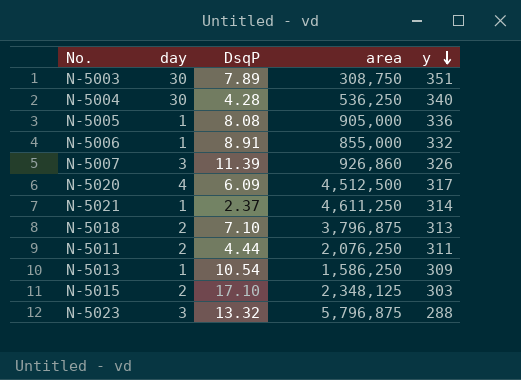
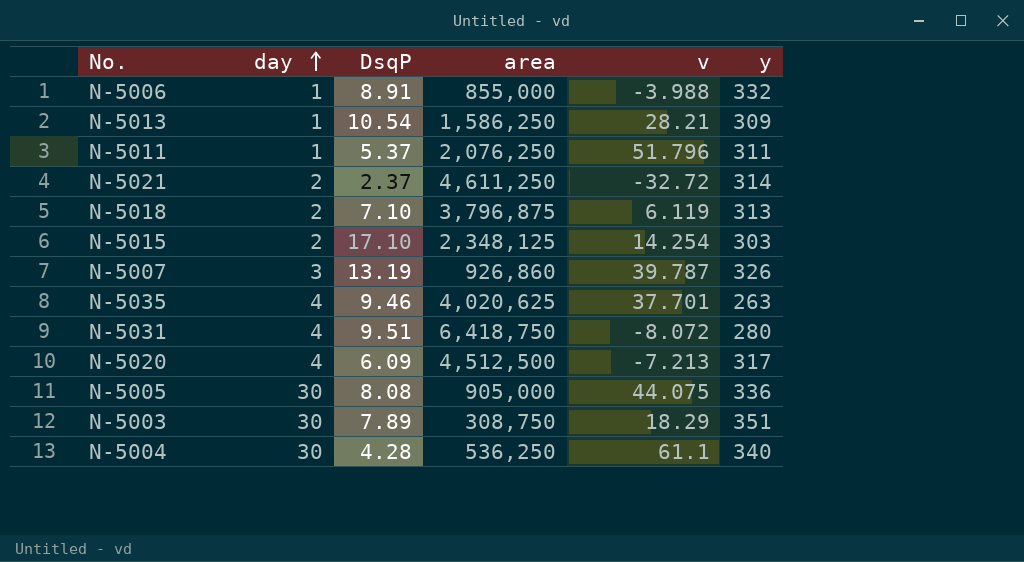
row order: y descending -> day ascending
column v | position: none -> 5
row N-5023: 3 | 13.32 | 5,796,875 | 288 -> none
N-5011 | day: 2 -> 1
N-5011 | DsqP: 4.44 -> 5.37
N-5021 | day: 1 -> 2
N-5007 | DsqP: 11.39 -> 13.19
row N-5035: none -> 4 | 9.46 | 4,020,625 | 37.701 | 263
row N-5031: none -> 4 | 9.51 | 6,418,750 | -8.072 | 280
N-5005 | day: 1 -> 30

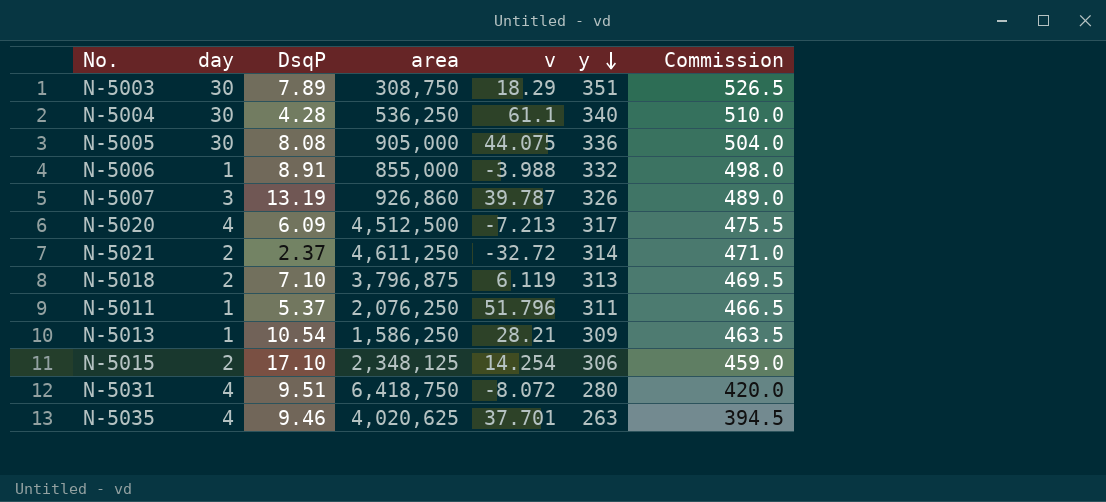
row order: day ascending -> y descending
column Commission | formula: none -> [y] * 1.5
N-5015 | y: 303 -> 306

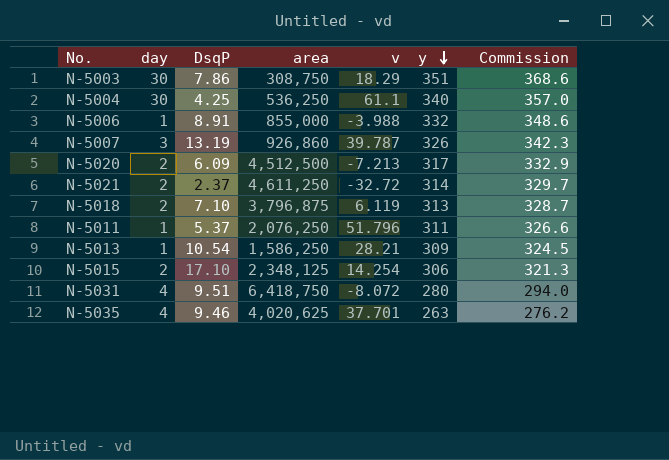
column Commission | formula: [y] * 1.5 -> [y] * 1.05
row N-5005: 30 | 8.08 | 905,000 | 44.075 | 336 | 504.0 -> none
N-5003 | DsqP: 7.89 -> 7.86
N-5004 | DsqP: 4.28 -> 4.25
N-5020 | day: 4 -> 2

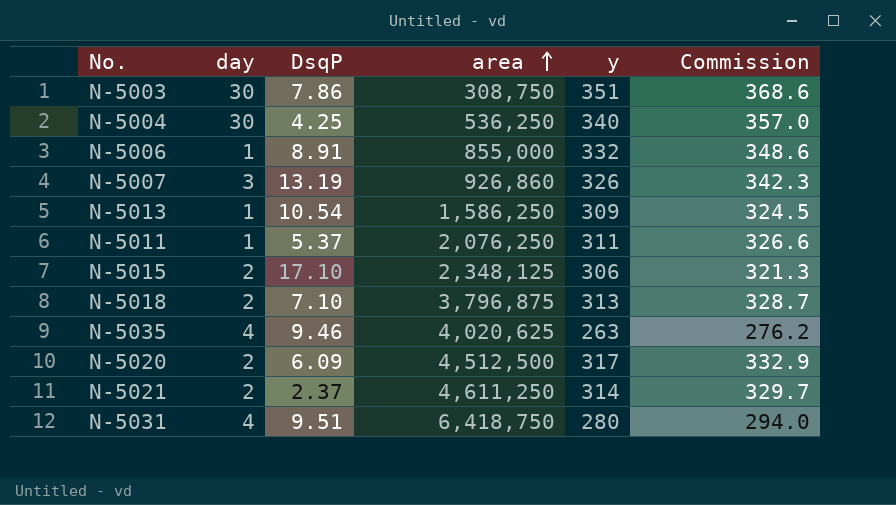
row order: y descending -> area ascending
column v | position: 5 -> none

